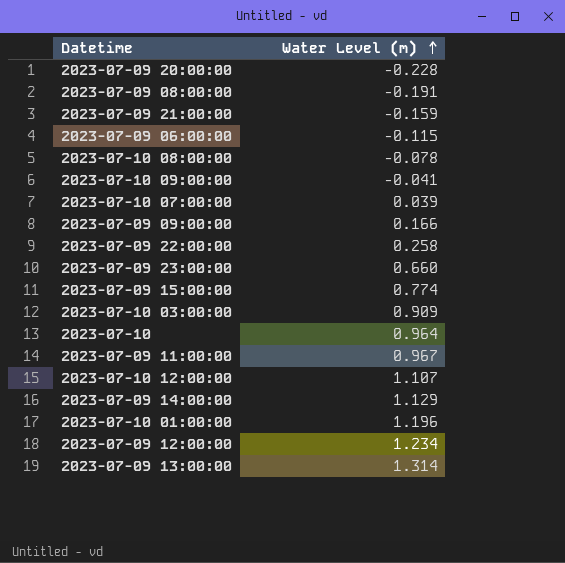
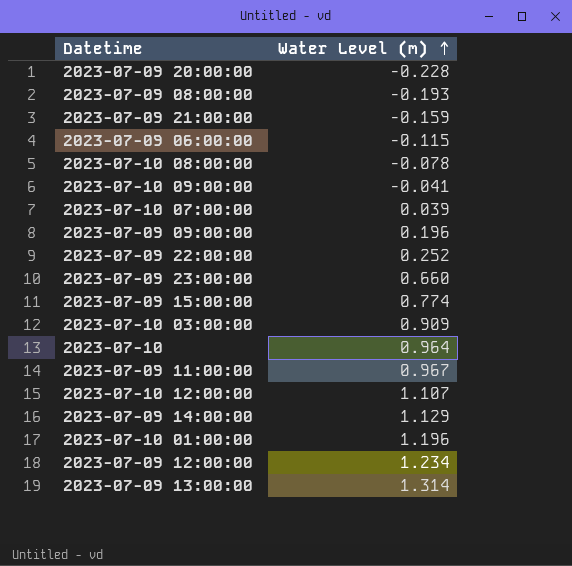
2023-07-09 08:00:00 | Water Level (m): -0.191 -> -0.193
2023-07-09 09:00:00 | Water Level (m): 0.166 -> 0.196
2023-07-09 22:00:00 | Water Level (m): 0.258 -> 0.252

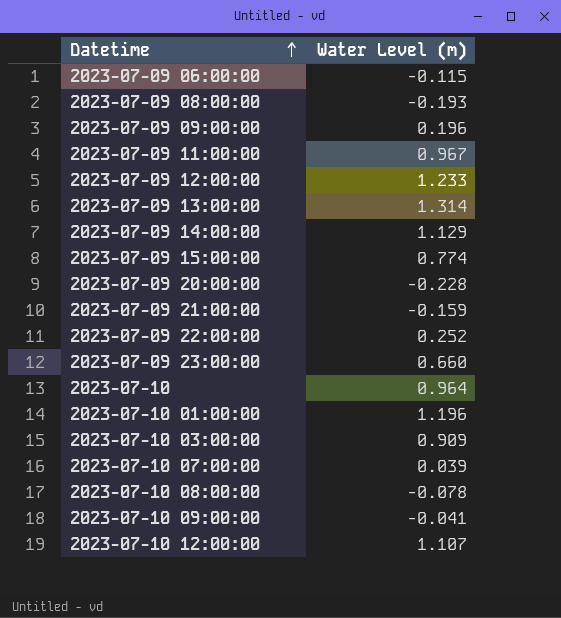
row order: Water Level (m) ascending -> Datetime ascending
2023-07-09 12:00:00 | Water Level (m): 1.234 -> 1.233

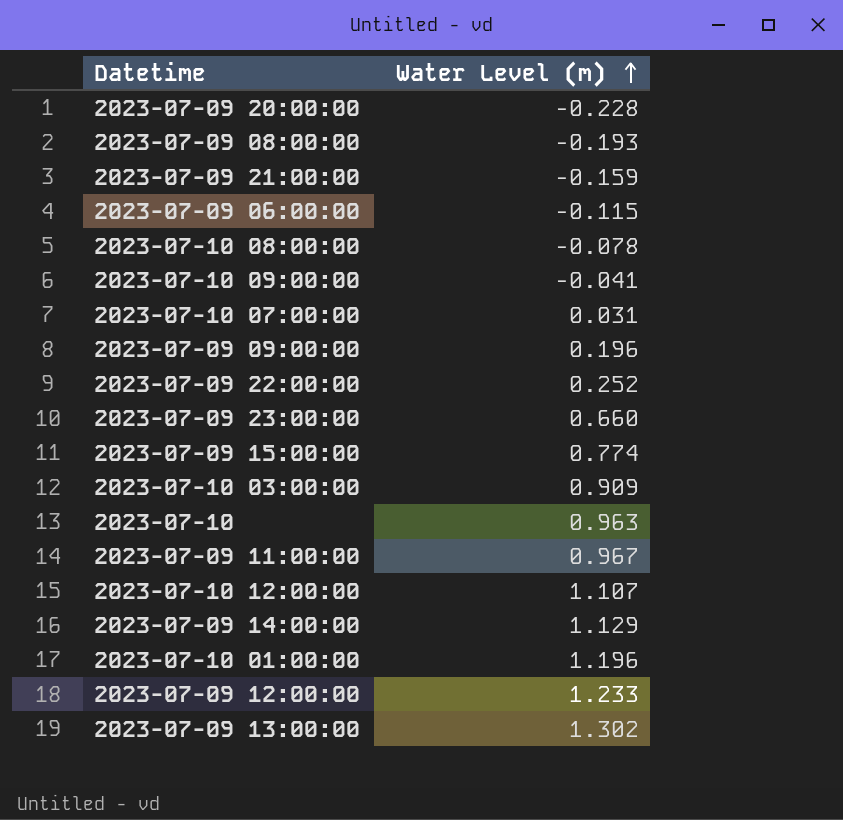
row order: Datetime ascending -> Water Level (m) ascending
2023-07-10 07:00:00 | Water Level (m): 0.039 -> 0.031
2023-07-10 | Water Level (m): 0.964 -> 0.963
2023-07-09 13:00:00 | Water Level (m): 1.314 -> 1.302

